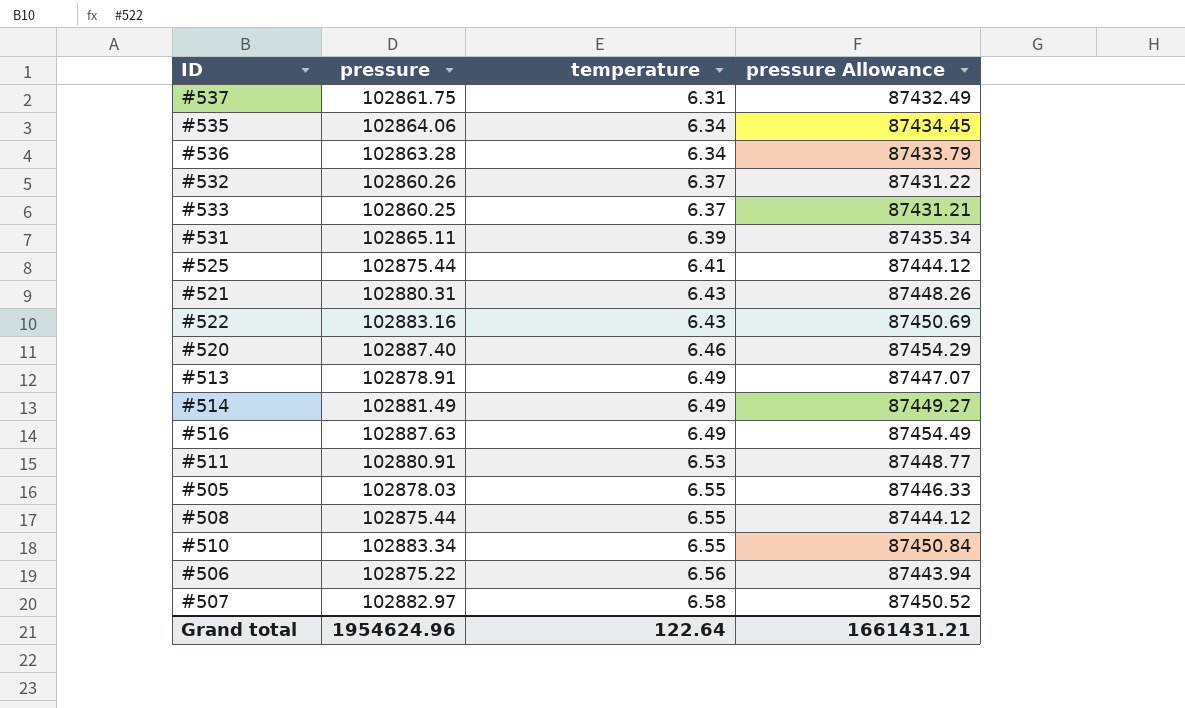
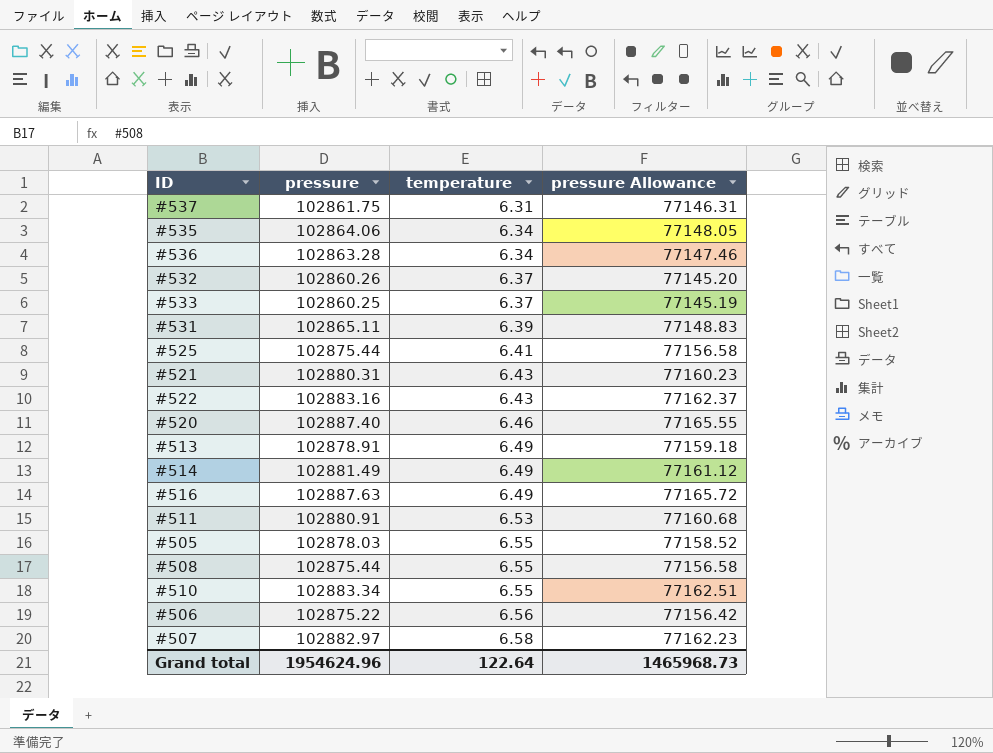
column pressure Allowance | formula: [pressure] * 0.85 -> [pressure] * 0.75
Grand total | pressure Allowance: 1661431.21 -> 1465968.73

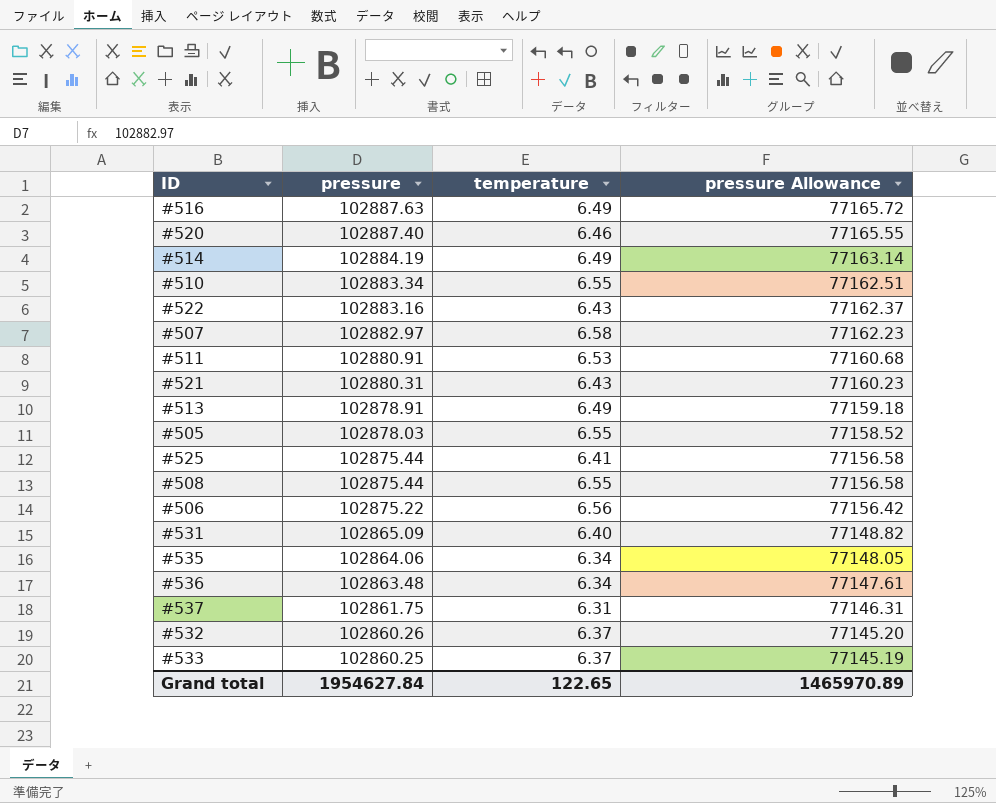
row order: temperature ascending -> pressure descending
#514 | pressure: 102881.49 -> 102884.19
#514 | pressure Allowance: 77161.12 -> 77163.14
#531 | pressure: 102865.11 -> 102865.09
#531 | temperature: 6.39 -> 6.40
#531 | pressure Allowance: 77148.83 -> 77148.82
#536 | pressure: 102863.28 -> 102863.48
#536 | pressure Allowance: 77147.46 -> 77147.61
Grand total | pressure: 1954624.96 -> 1954627.84
Grand total | temperature: 122.64 -> 122.65
Grand total | pressure Allowance: 1465968.73 -> 1465970.89

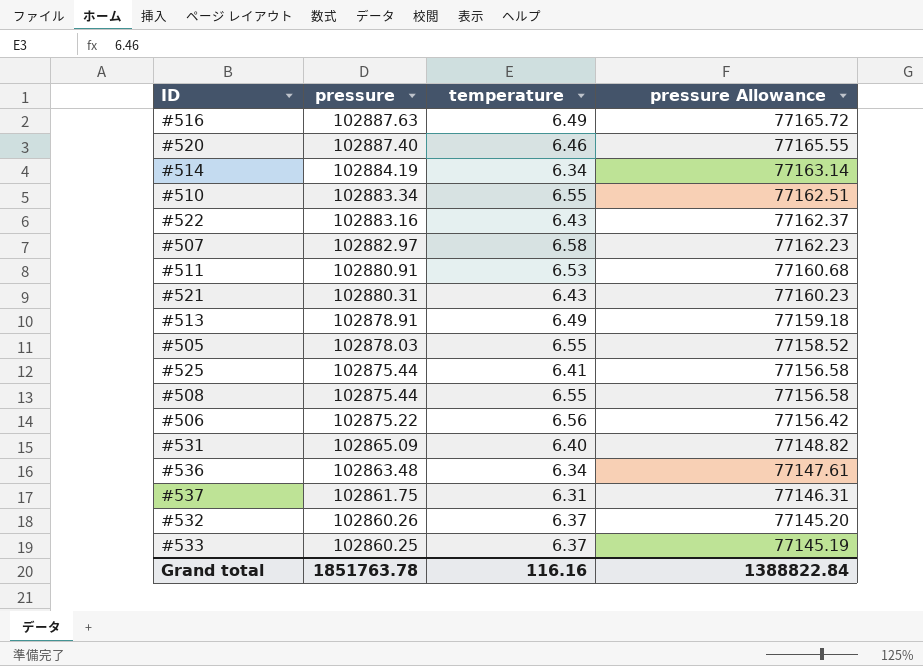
row #535: 102864.06 | 6.34 | 77148.05 -> none
#514 | temperature: 6.49 -> 6.34
Grand total | pressure: 1954627.84 -> 1851763.78
Grand total | temperature: 122.65 -> 116.16
Grand total | pressure Allowance: 1465970.89 -> 1388822.84

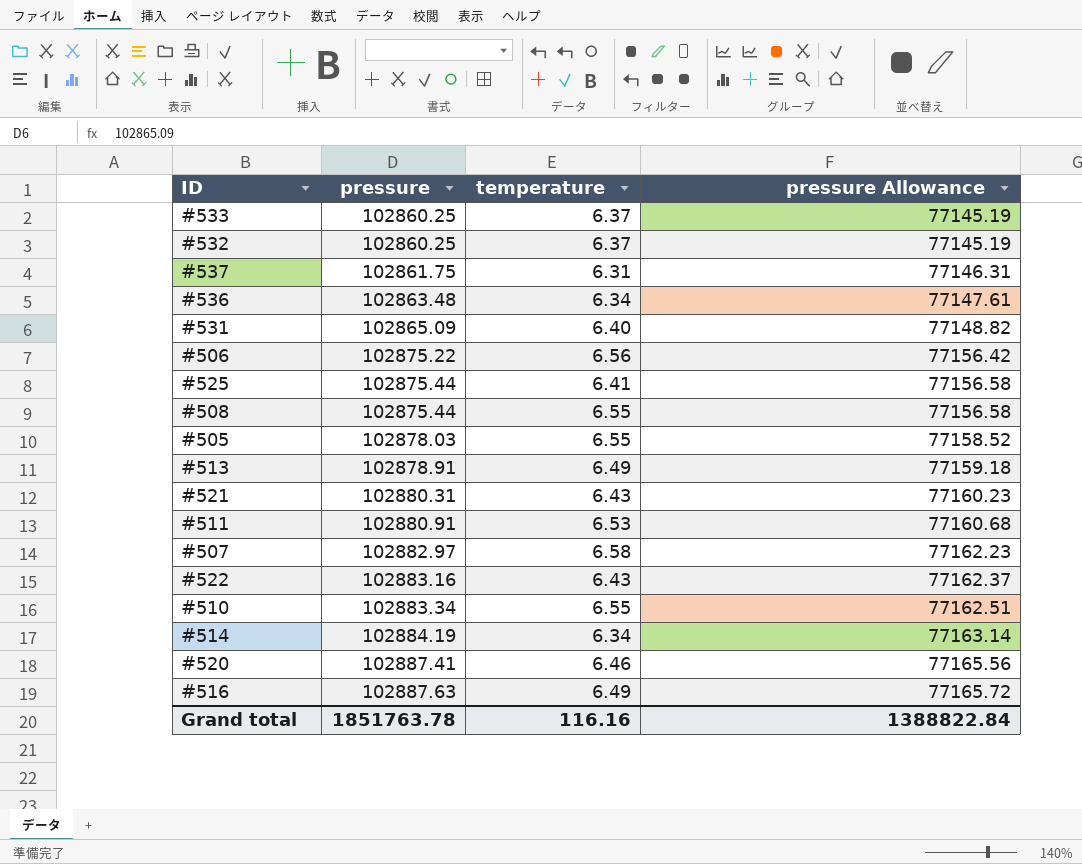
row order: pressure descending -> pressure ascending
#532 | pressure: 102860.26 -> 102860.25
#532 | pressure Allowance: 77145.20 -> 77145.19
#520 | pressure: 102887.40 -> 102887.41
#520 | pressure Allowance: 77165.55 -> 77165.56

